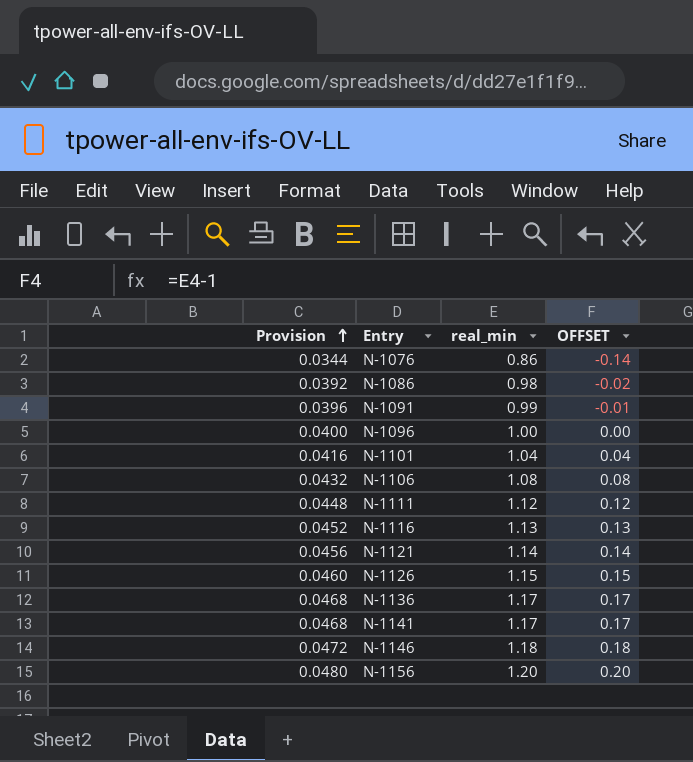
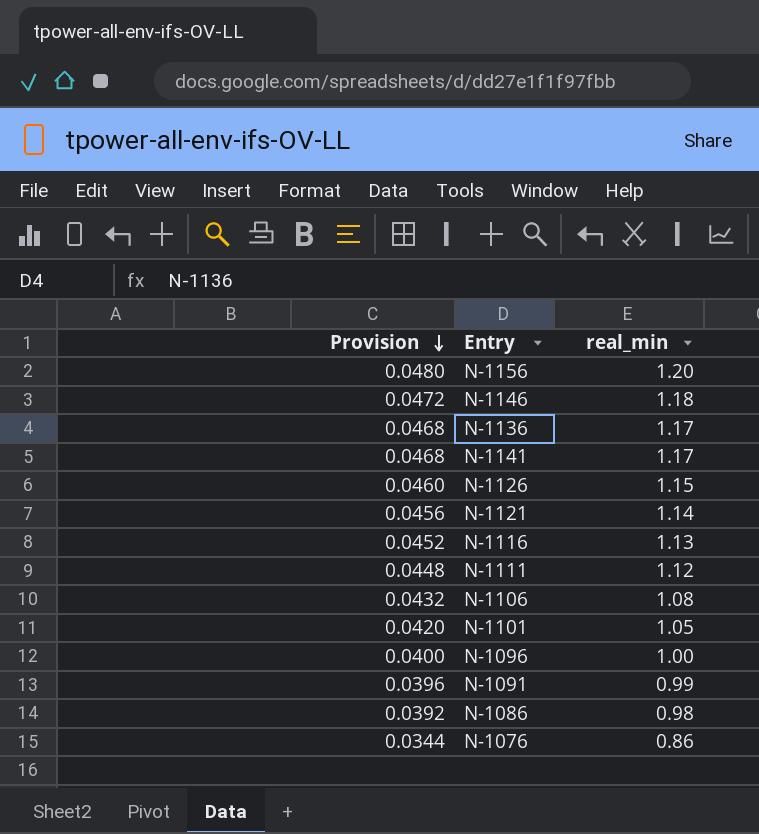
row order: Provision ascending -> Provision descending
column OFFSET | formula: [real_min] - 1 -> none
N-1101 | Provision: 0.0416 -> 0.0420
N-1101 | real_min: 1.04 -> 1.05

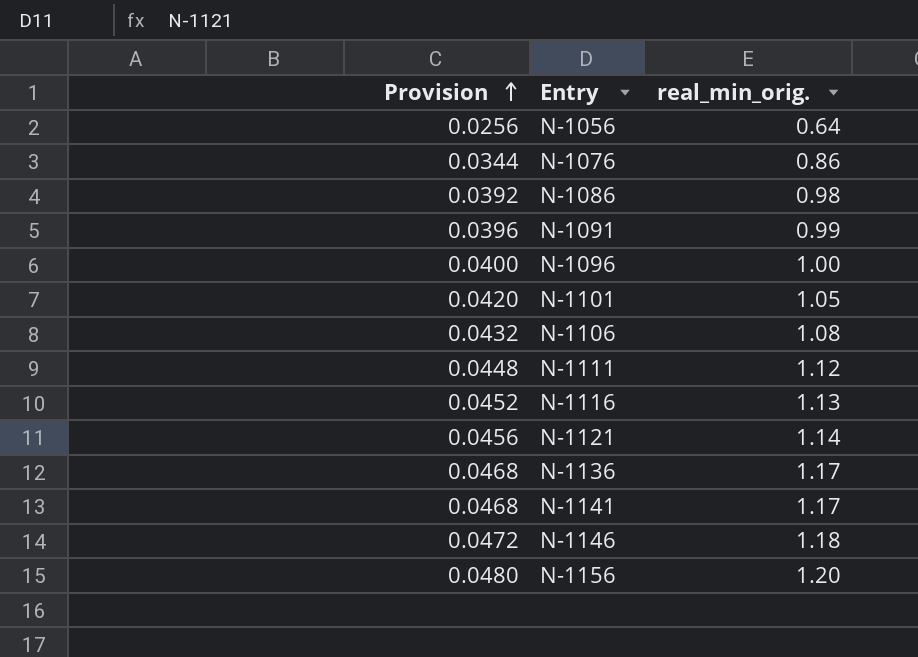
row order: Provision descending -> Provision ascending
column name: real_min -> real_min_orig.
row N-1126: 0.0460 | 1.15 -> none
row N-1056: none -> 0.0256 | 0.64

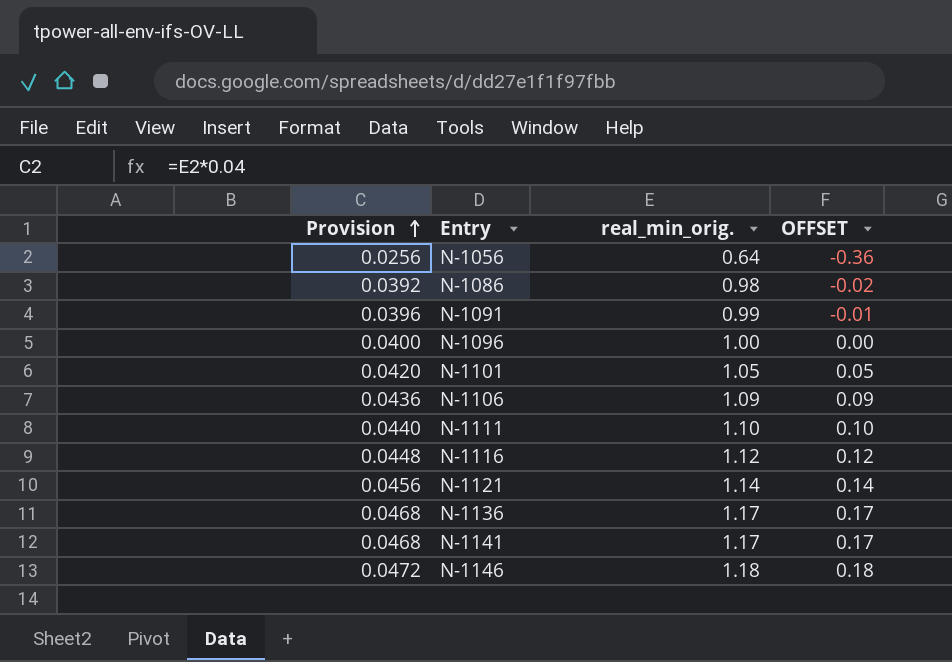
column OFFSET | formula: none -> [real_min_orig.] - 1
row N-1076: 0.0344 | 0.86 -> none
row N-1156: 0.0480 | 1.20 -> none
N-1106 | Provision: 0.0432 -> 0.0436
N-1106 | real_min_orig.: 1.08 -> 1.09
N-1111 | Provision: 0.0448 -> 0.0440
N-1111 | real_min_orig.: 1.12 -> 1.10
N-1116 | Provision: 0.0452 -> 0.0448
N-1116 | real_min_orig.: 1.13 -> 1.12

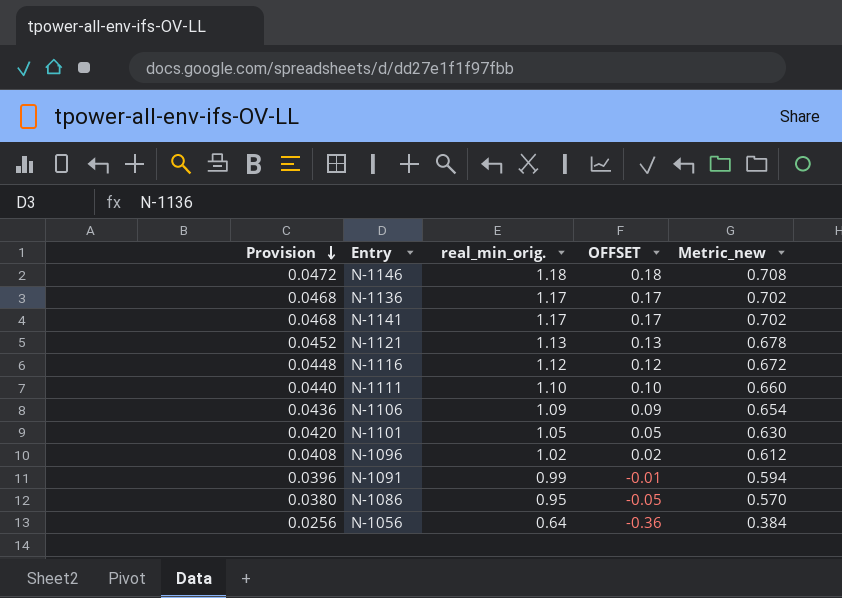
row order: Provision ascending -> Provision descending
column Metric_new | formula: none -> [real_min_orig.] * 0.6
N-1121 | Provision: 0.0456 -> 0.0452
N-1121 | real_min_orig.: 1.14 -> 1.13
N-1121 | OFFSET: 0.14 -> 0.13
N-1096 | Provision: 0.0400 -> 0.0408
N-1096 | real_min_orig.: 1.00 -> 1.02
N-1096 | OFFSET: 0.00 -> 0.02
N-1086 | Provision: 0.0392 -> 0.0380
N-1086 | real_min_orig.: 0.98 -> 0.95
N-1086 | OFFSET: -0.02 -> -0.05

